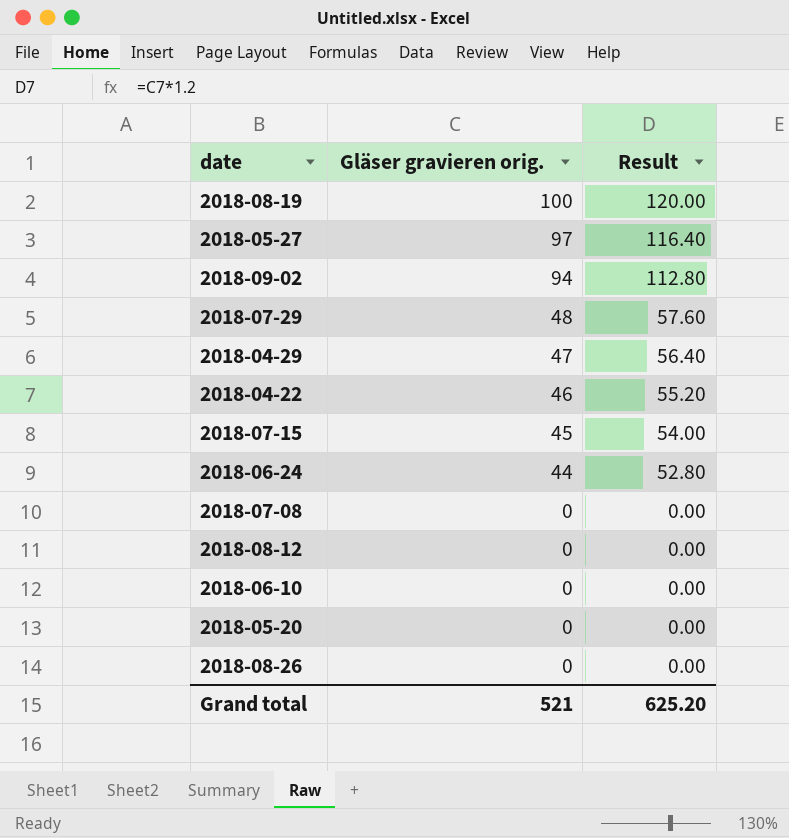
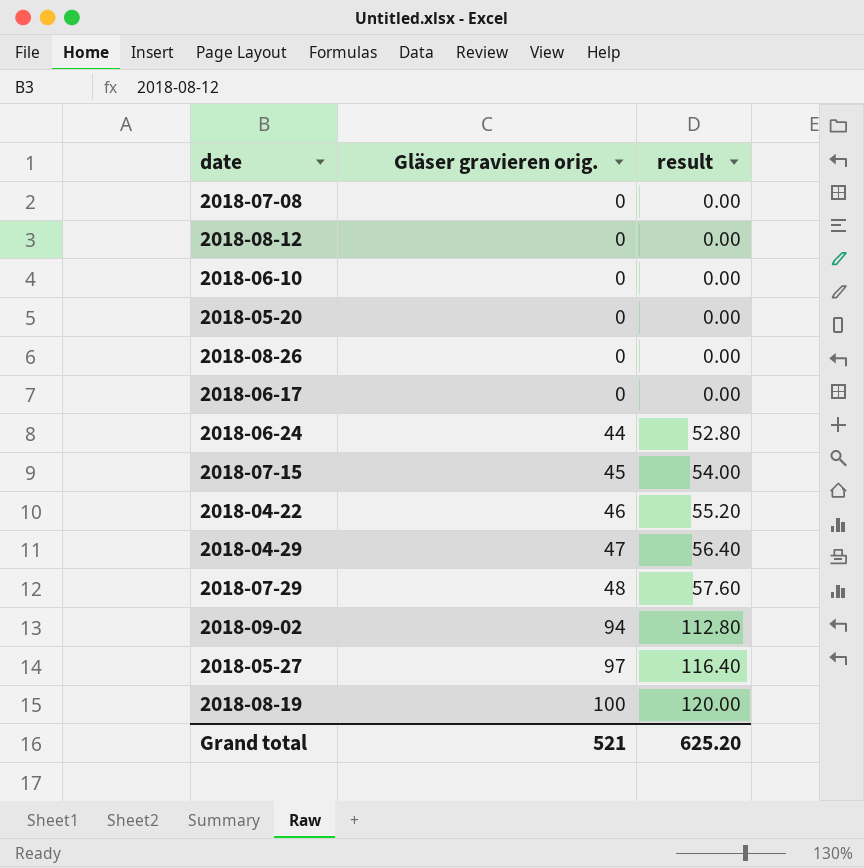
row order: Gläser gravieren orig. descending -> Gläser gravieren orig. ascending
column name: Result -> result
row 2018-06-17: none -> 0 | 0.00

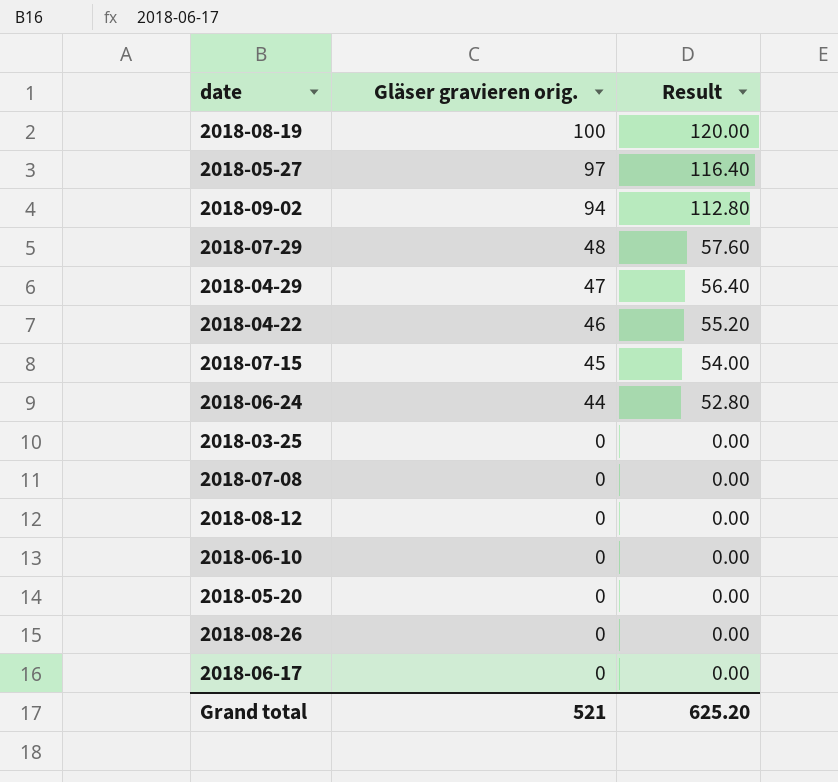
row order: Gläser gravieren orig. ascending -> Gläser gravieren orig. descending
column name: result -> Result
row 2018-03-25: none -> 0 | 0.00

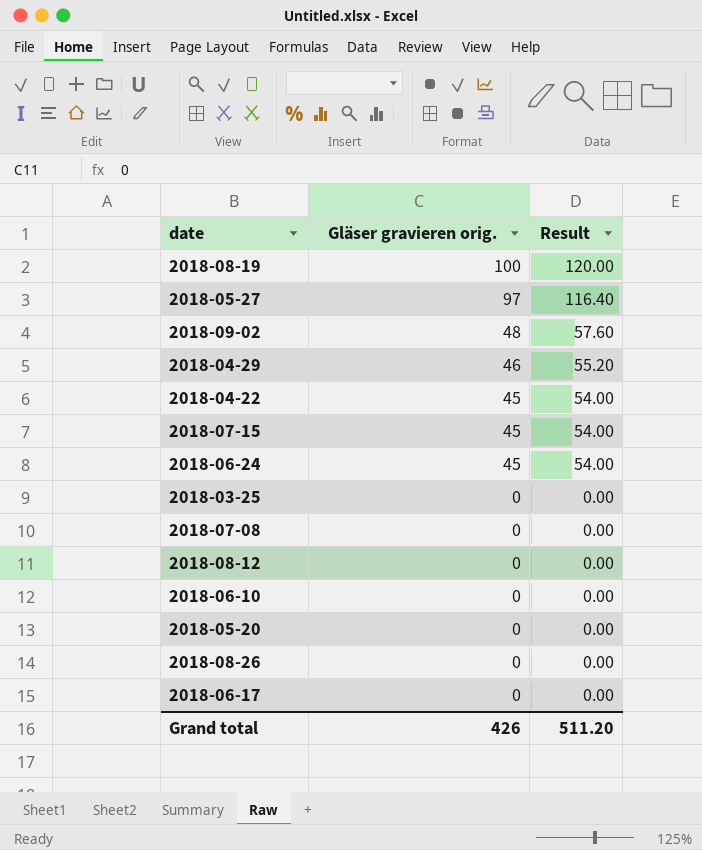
row 2018-07-29: 48 | 57.60 -> none
2018-09-02 | Gläser gravieren orig.: 94 -> 48
2018-09-02 | Result: 112.80 -> 57.60
2018-04-29 | Gläser gravieren orig.: 47 -> 46
2018-04-29 | Result: 56.40 -> 55.20
2018-04-22 | Gläser gravieren orig.: 46 -> 45
2018-04-22 | Result: 55.20 -> 54.00
2018-06-24 | Gläser gravieren orig.: 44 -> 45
2018-06-24 | Result: 52.80 -> 54.00
Grand total | Gläser gravieren orig.: 521 -> 426
Grand total | Result: 625.20 -> 511.20

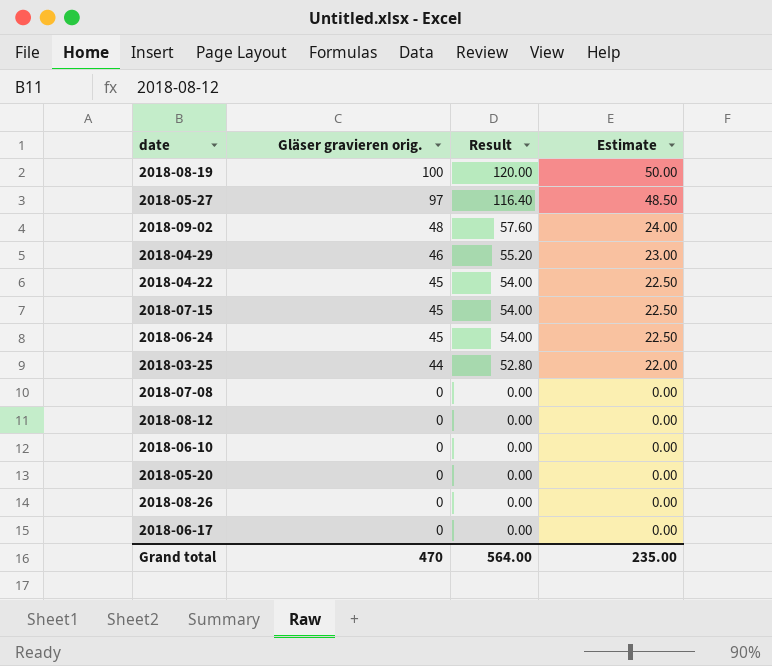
column Estimate | formula: none -> [Gläser gravieren orig.] * 0.5
2018-03-25 | Gläser gravieren orig.: 0 -> 44
2018-03-25 | Result: 0.00 -> 52.80
Grand total | Gläser gravieren orig.: 426 -> 470
Grand total | Result: 511.20 -> 564.00

